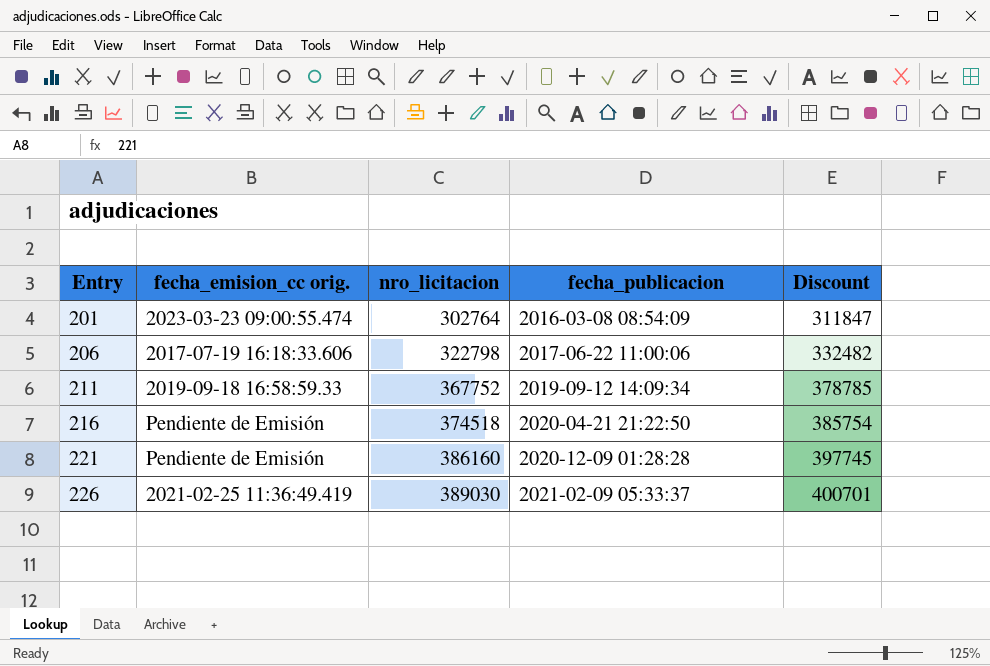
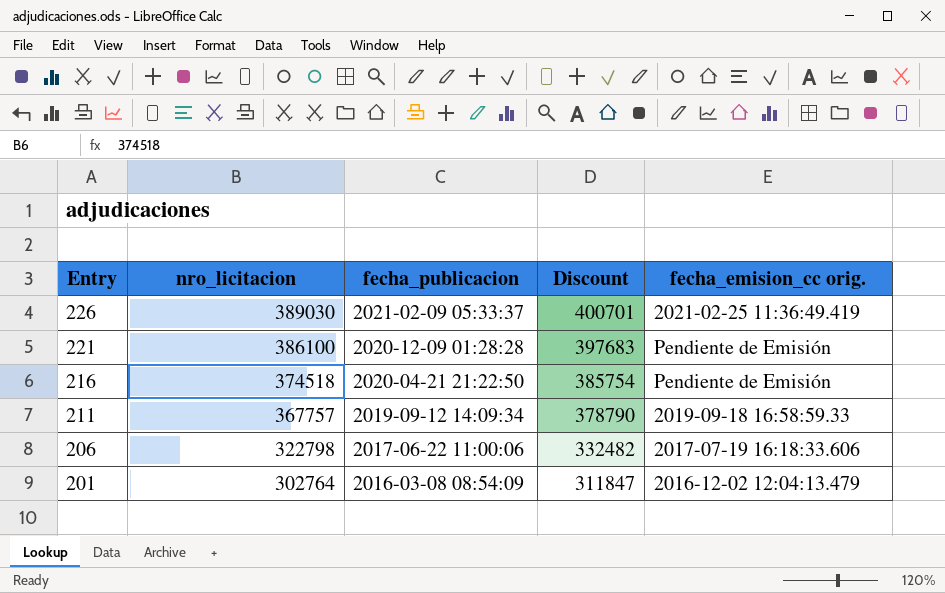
row order: Entry ascending -> Entry descending
column fecha_emision_cc orig. | position: 2 -> 5
221 | nro_licitacion: 386160 -> 386100
221 | Discount: 397745 -> 397683
211 | nro_licitacion: 367752 -> 367757
211 | Discount: 378785 -> 378790
201 | fecha_emision_cc orig.: 2023-03-23 09:00:55.474 -> 2016-12-02 12:04:13.479

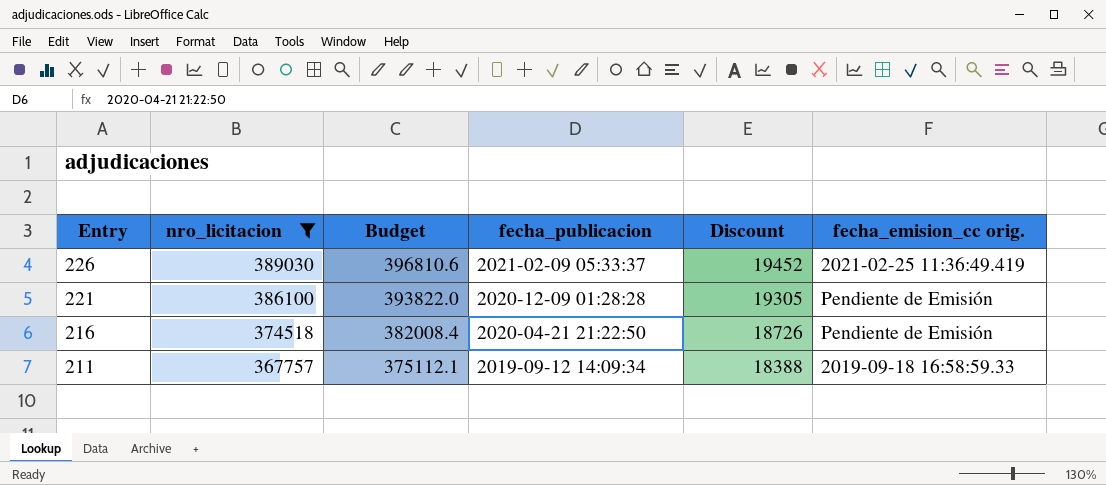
filter: none -> nro_licitacion >= 367757
column Budget | formula: none -> [nro_licitacion] * 1.02
column Discount | formula: [nro_licitacion] * 1.03 -> [nro_licitacion] * 0.05

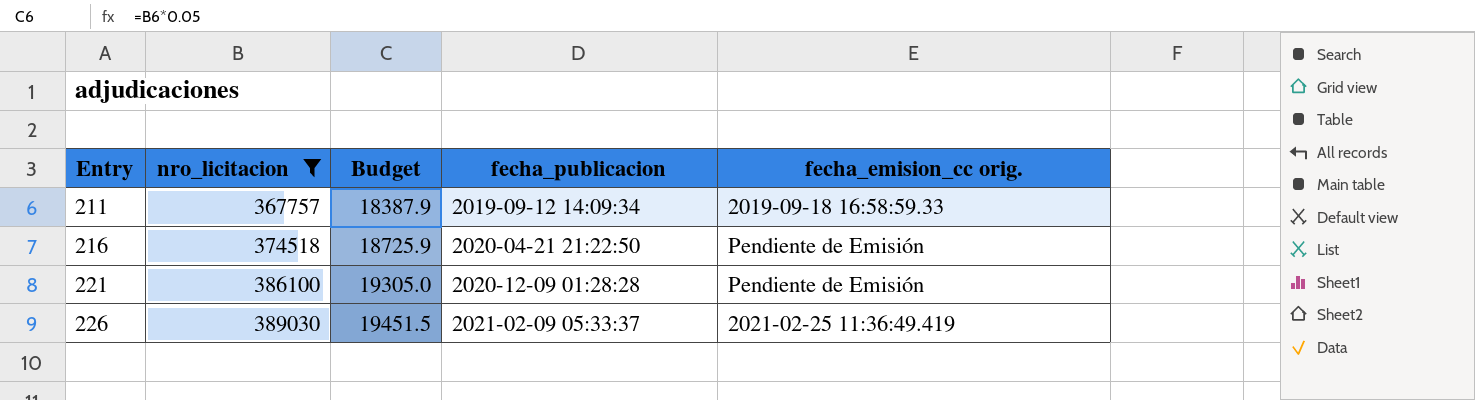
row order: Entry descending -> Entry ascending
column Discount | formula: [nro_licitacion] * 0.05 -> none
column Budget | formula: [nro_licitacion] * 1.02 -> [nro_licitacion] * 0.05

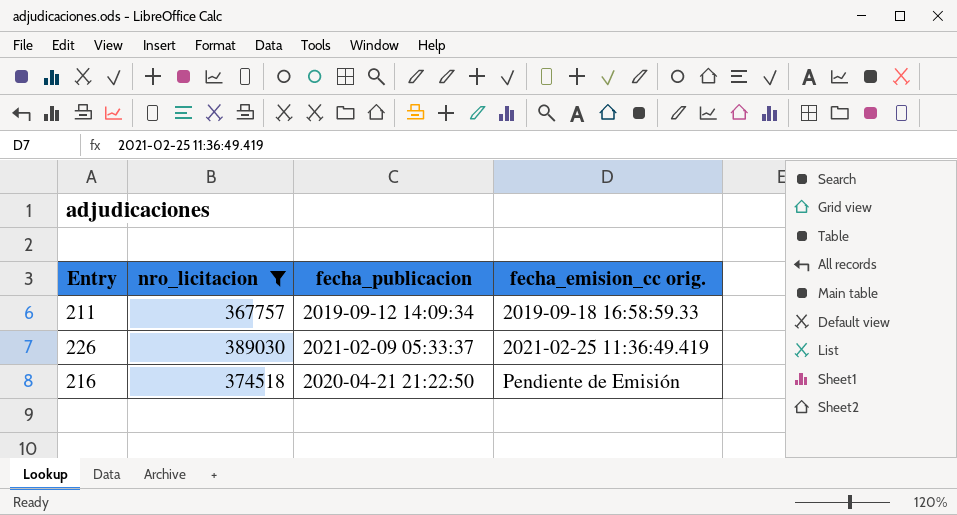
row order: Entry ascending -> fecha_emision_cc orig. ascending
column Budget | formula: [nro_licitacion] * 0.05 -> none
row 221: 386100 | 19305.0 | 2020-12-09 01:28:28 | Pendiente de Emisión -> none

